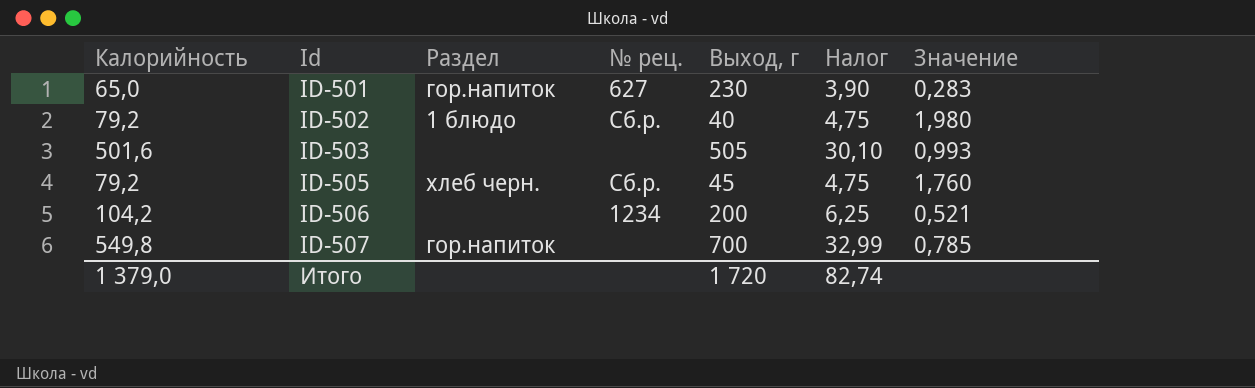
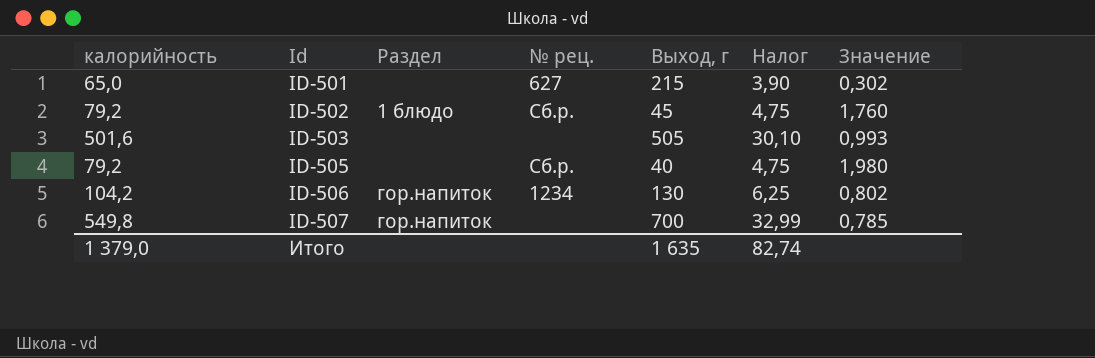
column name: Калорийность -> калорийность
ID-501 | Раздел: гор.напиток -> none
ID-501 | Выход, г: 230 -> 215
ID-501 | Значение: 0,283 -> 0,302
ID-502 | Выход, г: 40 -> 45
ID-502 | Значение: 1,980 -> 1,760
ID-505 | Раздел: хлеб черн. -> none
ID-505 | Выход, г: 45 -> 40
ID-505 | Значение: 1,760 -> 1,980
ID-506 | Раздел: none -> гор.напиток
ID-506 | Выход, г: 200 -> 130
ID-506 | Значение: 0,521 -> 0,802
Итого | Выход, г: 1 720 -> 1 635

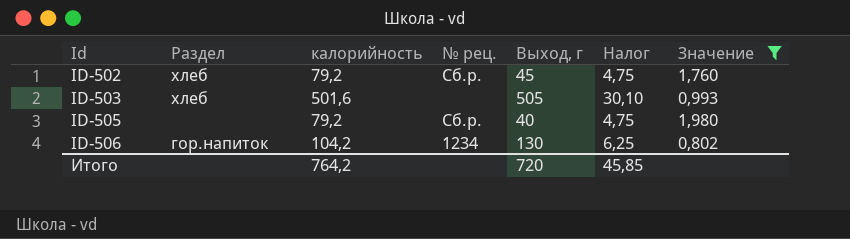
filter: none -> Значение >= 0,802
column калорийность | position: 1 -> 3
ID-502 | Раздел: 1 блюдо -> хлеб
ID-503 | Раздел: none -> хлеб
Итого | калорийность: 1 379,0 -> 764,2
Итого | Выход, г: 1 635 -> 720
Итого | Налог: 82,74 -> 45,85

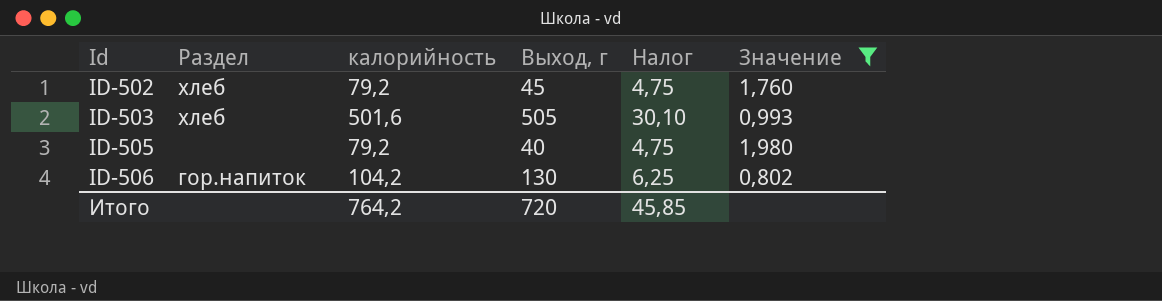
column № рец. | position: 4 -> none

